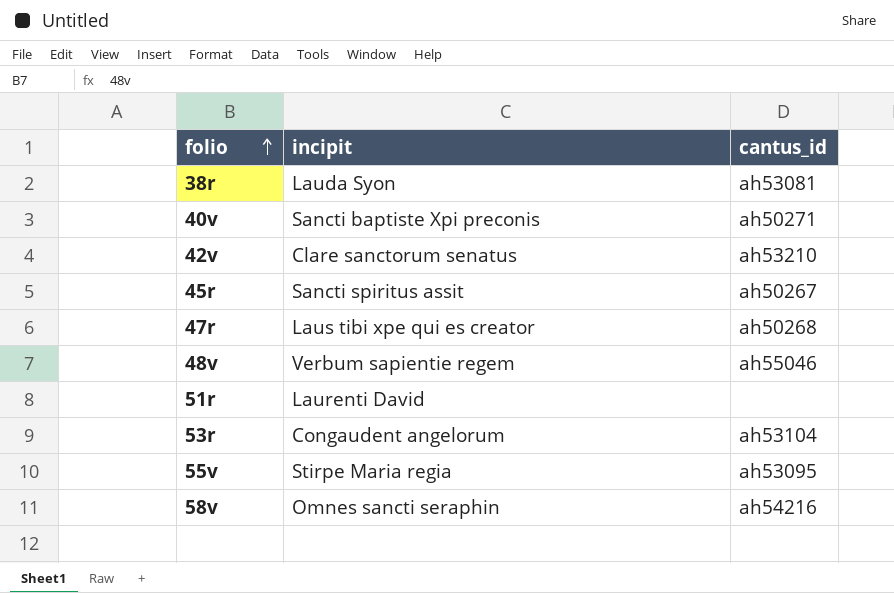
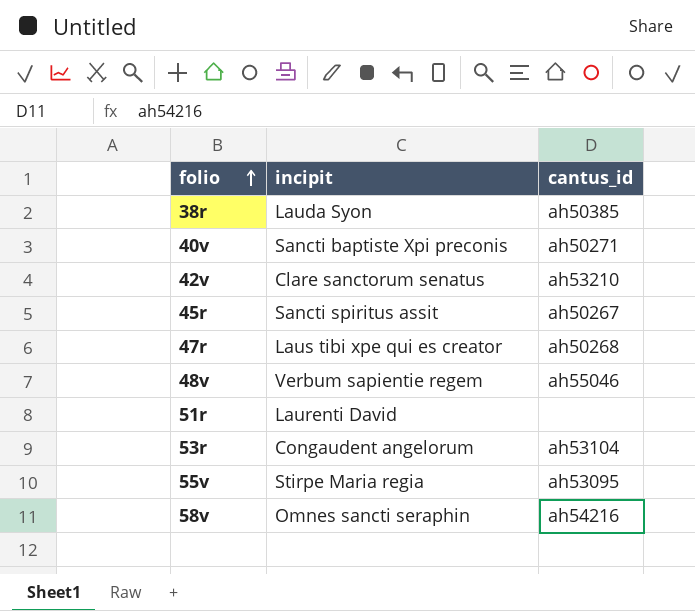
38r | cantus_id: ah53081 -> ah50385

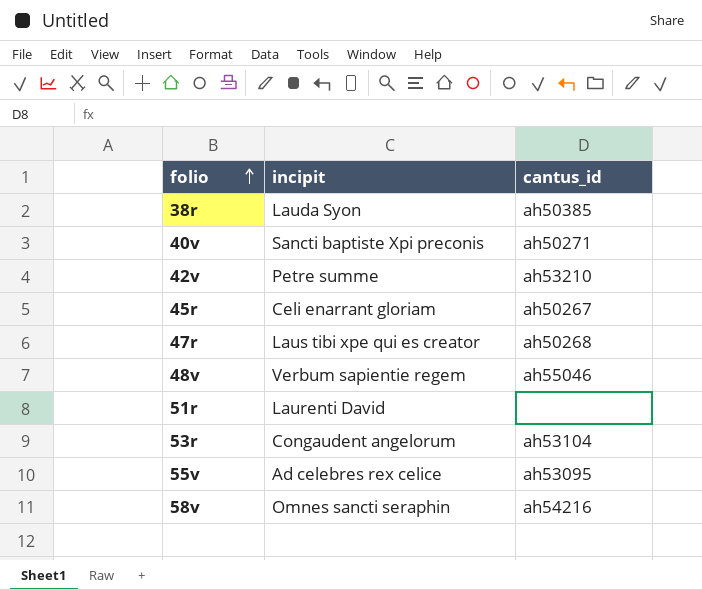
42v | incipit: Clare sanctorum senatus -> Petre summe
45r | incipit: Sancti spiritus assit -> Celi enarrant gloriam
55v | incipit: Stirpe Maria regia -> Ad celebres rex celice

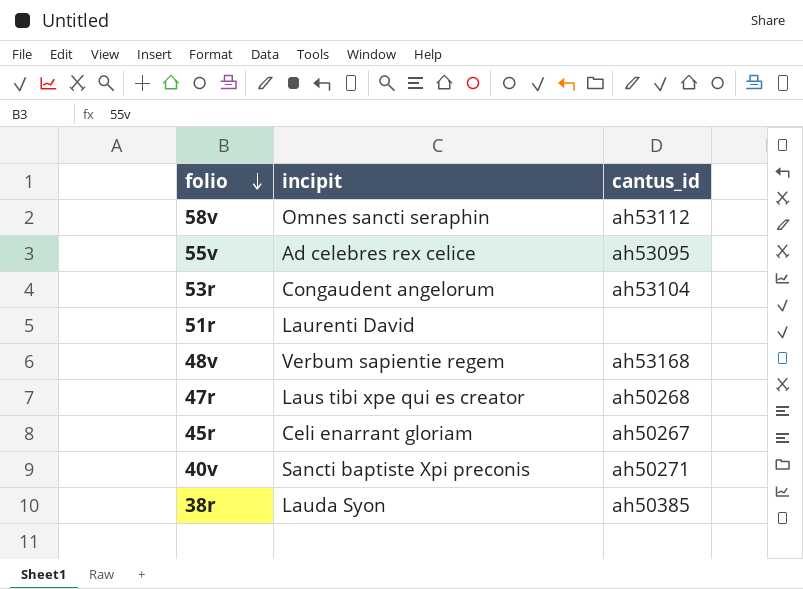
row order: folio ascending -> folio descending
row 42v: Petre summe | ah53210 -> none
58v | cantus_id: ah54216 -> ah53112
48v | cantus_id: ah55046 -> ah53168

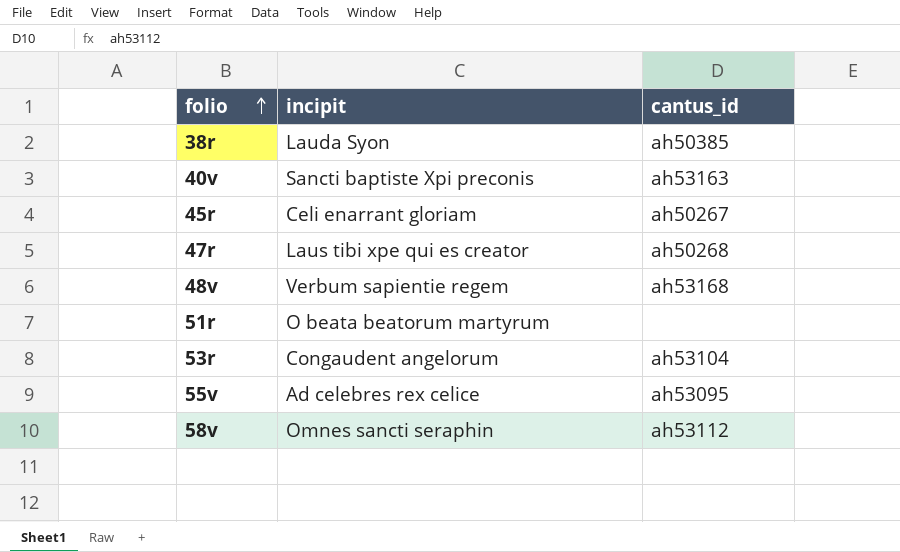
row order: folio descending -> folio ascending
40v | cantus_id: ah50271 -> ah53163
51r | incipit: Laurenti David -> O beata beatorum martyrum

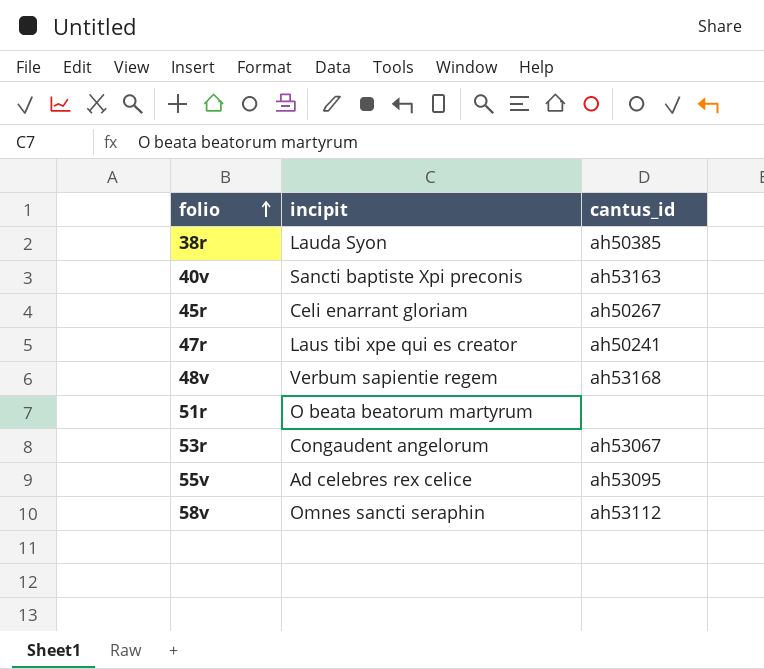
47r | cantus_id: ah50268 -> ah50241
53r | cantus_id: ah53104 -> ah53067

